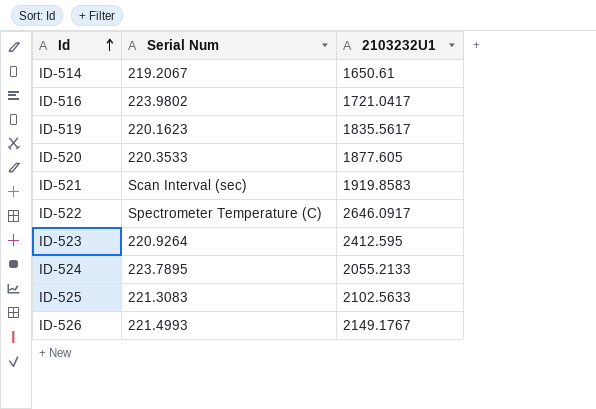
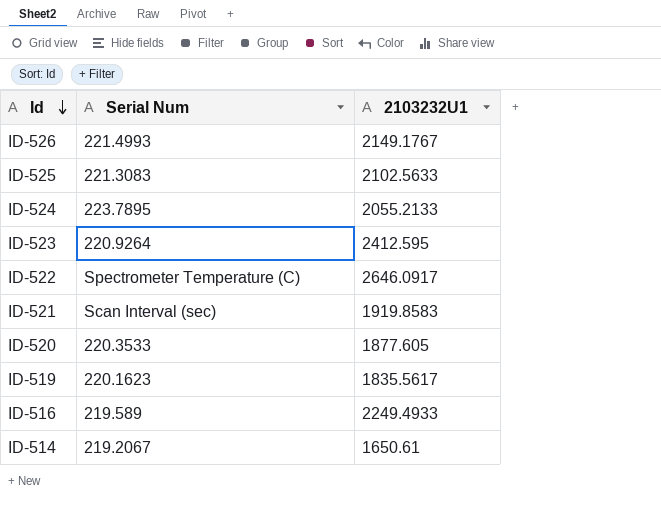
row order: Id ascending -> Id descending
ID-516 | Serial Num: 223.9802 -> 219.589
ID-516 | 2103232U1: 1721.0417 -> 2249.4933

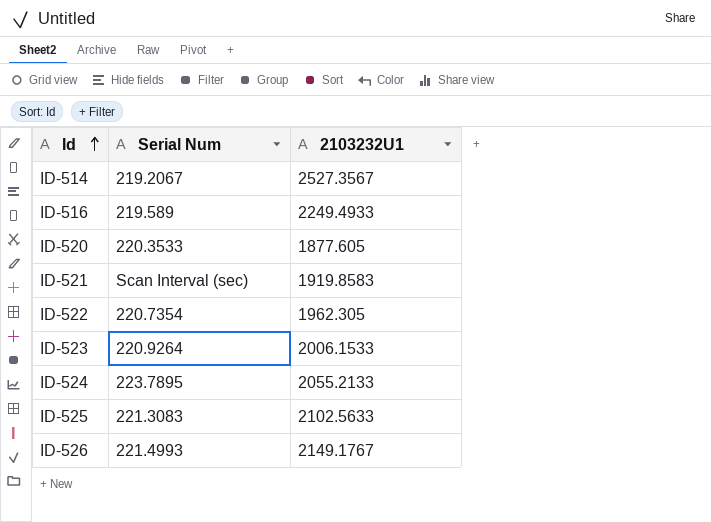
row order: Id descending -> Id ascending
row ID-519: 220.1623 | 1835.5617 -> none
ID-514 | 2103232U1: 1650.61 -> 2527.3567
ID-522 | Serial Num: Spectrometer Temperature (C) -> 220.7354
ID-522 | 2103232U1: 2646.0917 -> 1962.305
ID-523 | 2103232U1: 2412.595 -> 2006.1533

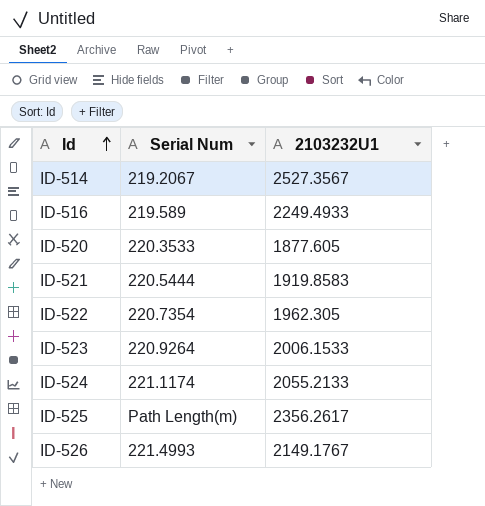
ID-521 | Serial Num: Scan Interval (sec) -> 220.5444
ID-524 | Serial Num: 223.7895 -> 221.1174
ID-525 | Serial Num: 221.3083 -> Path Length(m)
ID-525 | 2103232U1: 2102.5633 -> 2356.2617

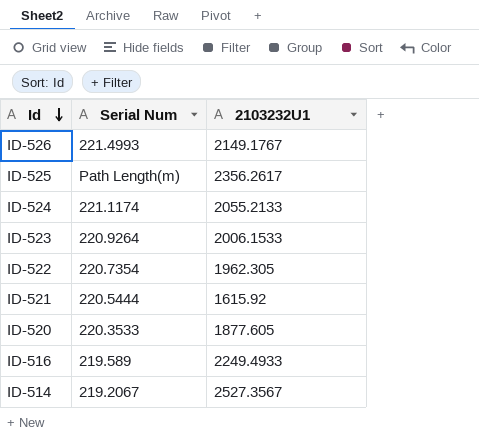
row order: Id ascending -> Id descending
ID-521 | 2103232U1: 1919.8583 -> 1615.92

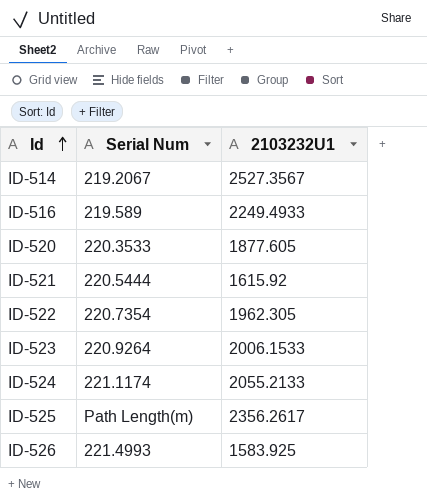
row order: Id descending -> Id ascending
ID-526 | 2103232U1: 2149.1767 -> 1583.925

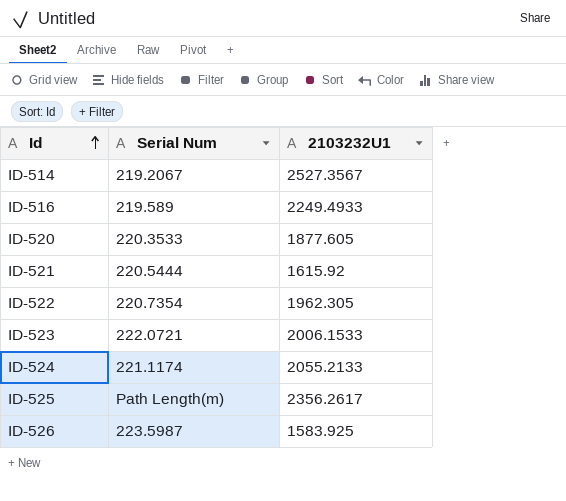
ID-523 | Serial Num: 220.9264 -> 222.0721
ID-526 | Serial Num: 221.4993 -> 223.5987

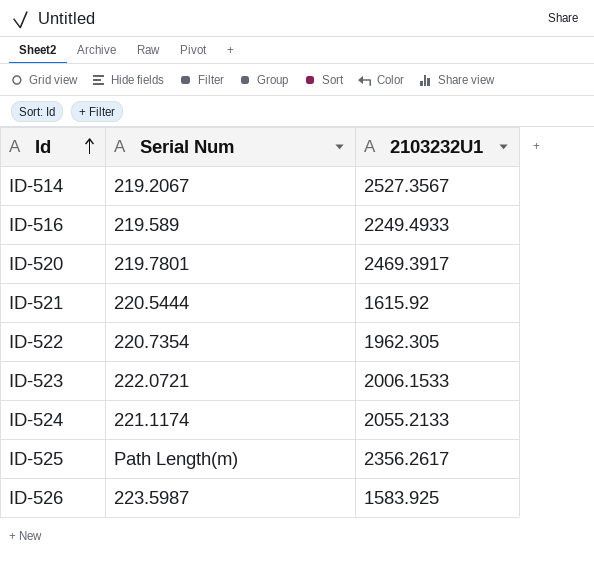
ID-520 | Serial Num: 220.3533 -> 219.7801
ID-520 | 2103232U1: 1877.605 -> 2469.3917

